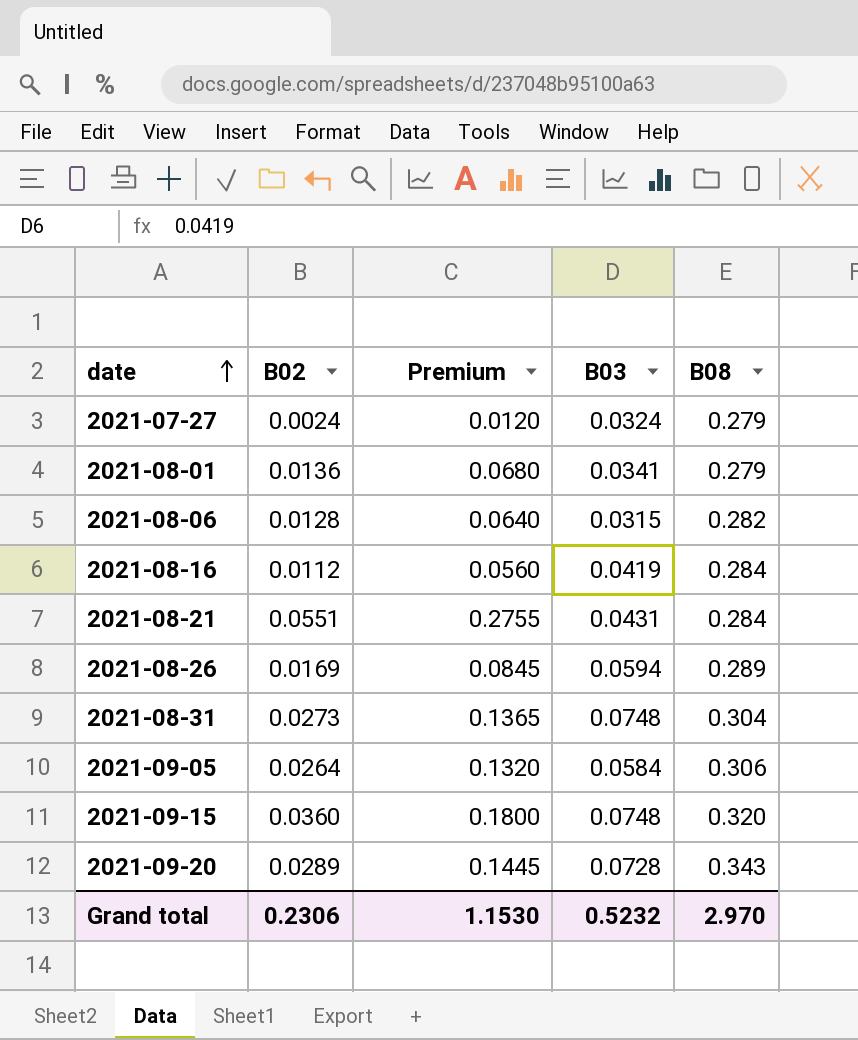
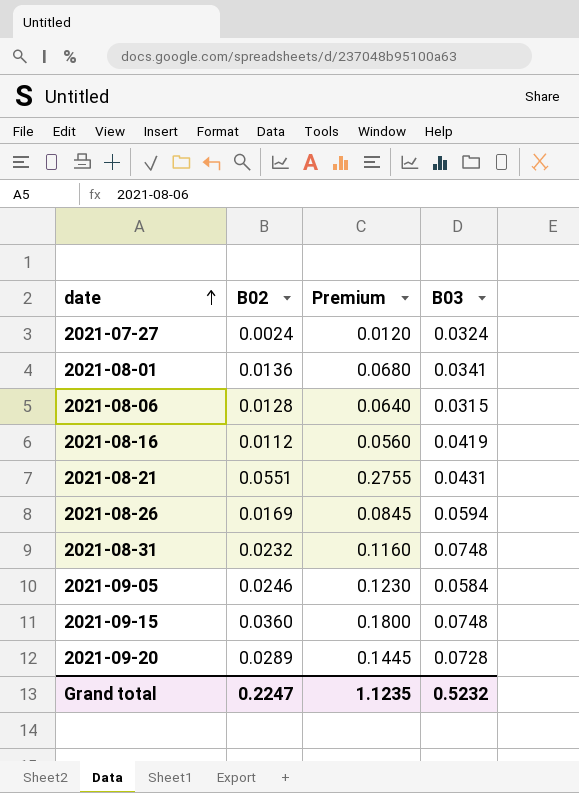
column B08 | position: 5 -> none
2021-08-31 | B02: 0.0273 -> 0.0232
2021-08-31 | Premium: 0.1365 -> 0.1160
2021-09-05 | B02: 0.0264 -> 0.0246
2021-09-05 | Premium: 0.1320 -> 0.1230
Grand total | B02: 0.2306 -> 0.2247
Grand total | Premium: 1.1530 -> 1.1235

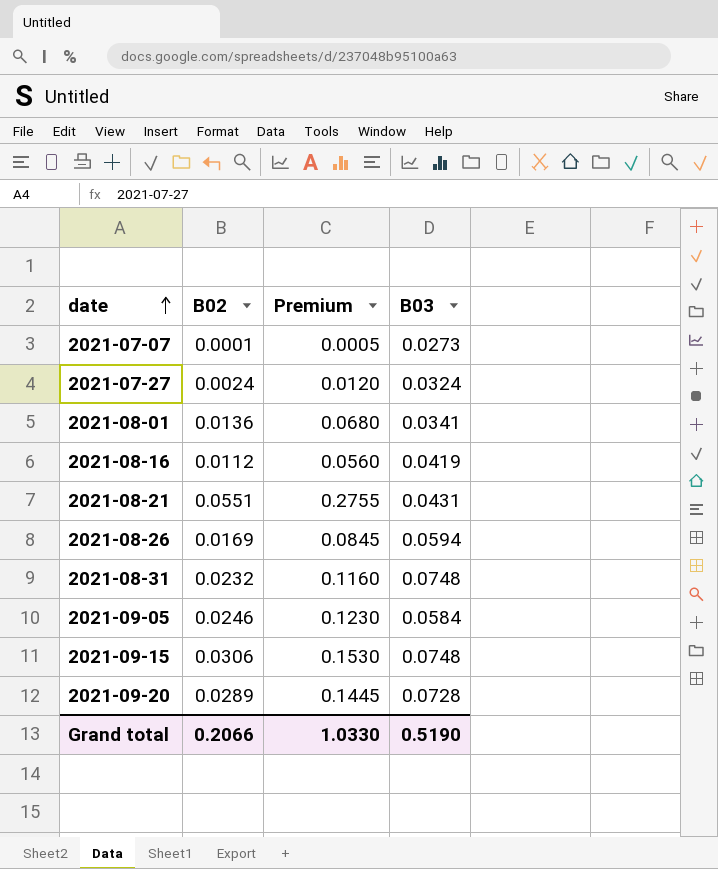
row 2021-08-06: 0.0128 | 0.0640 | 0.0315 -> none
row 2021-07-07: none -> 0.0001 | 0.0005 | 0.0273
2021-09-15 | B02: 0.0360 -> 0.0306
2021-09-15 | Premium: 0.1800 -> 0.1530
Grand total | B02: 0.2247 -> 0.2066
Grand total | Premium: 1.1235 -> 1.0330
Grand total | B03: 0.5232 -> 0.5190

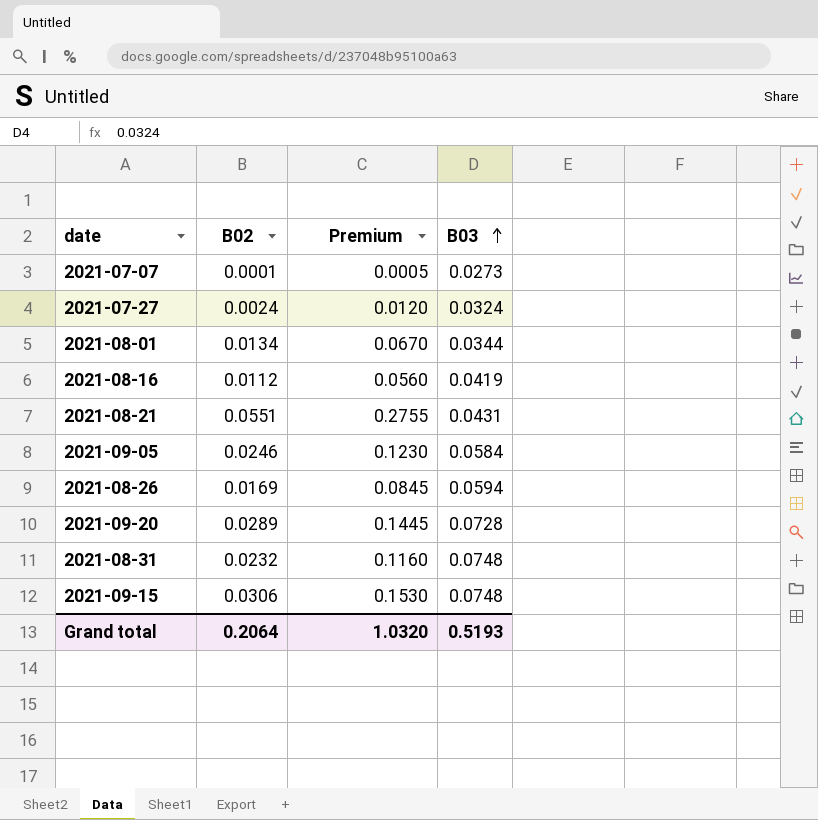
row order: date ascending -> B03 ascending
2021-08-01 | B02: 0.0136 -> 0.0134
2021-08-01 | Premium: 0.0680 -> 0.0670
2021-08-01 | B03: 0.0341 -> 0.0344
Grand total | B02: 0.2066 -> 0.2064
Grand total | Premium: 1.0330 -> 1.0320
Grand total | B03: 0.5190 -> 0.5193

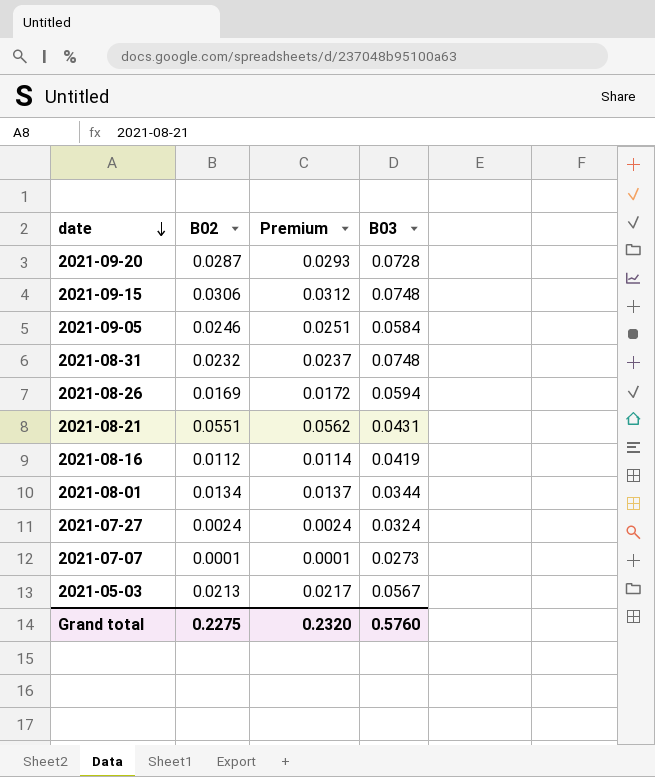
row order: B03 ascending -> date descending
column Premium | formula: [B02] * 5 -> [B02] * 1.02
2021-09-20 | B02: 0.0289 -> 0.0287
row 2021-05-03: none -> 0.0213 | 0.0217 | 0.0567
Grand total | B02: 0.2064 -> 0.2275
Grand total | Premium: 1.0320 -> 0.2320
Grand total | B03: 0.5193 -> 0.5760

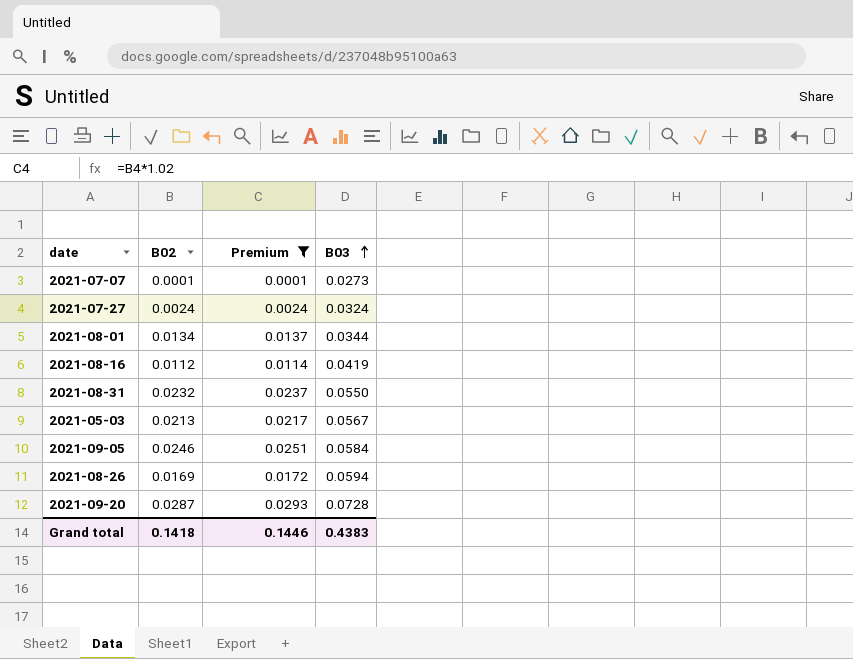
filter: none -> Premium <= 0.0293
row order: date descending -> B03 ascending
2021-08-31 | B03: 0.0748 -> 0.0550
Grand total | B02: 0.2275 -> 0.1418
Grand total | Premium: 0.2320 -> 0.1446
Grand total | B03: 0.5760 -> 0.4383

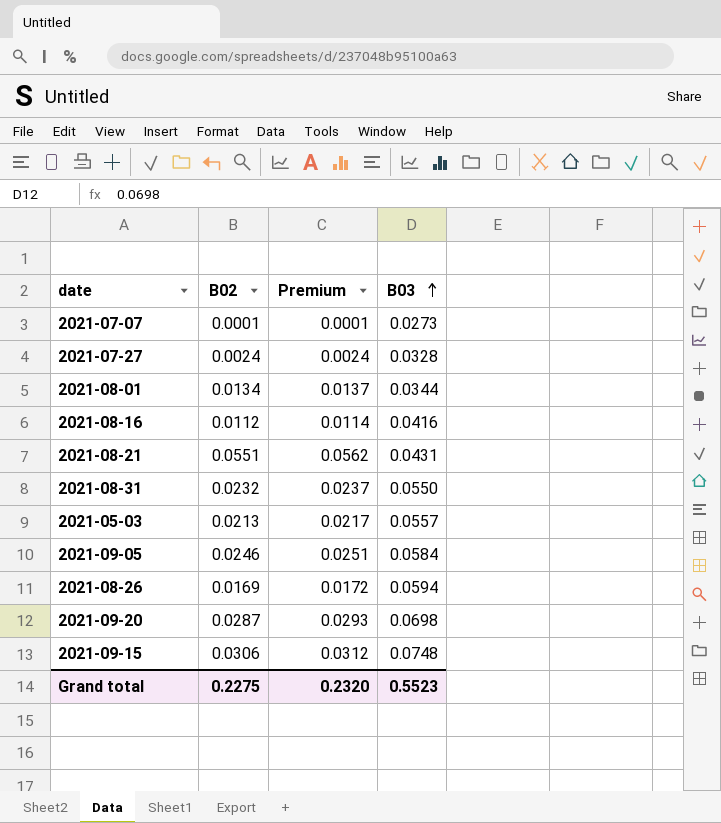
filter: Premium <= 0.0293 -> none
2021-07-27 | B03: 0.0324 -> 0.0328
2021-08-16 | B03: 0.0419 -> 0.0416
2021-05-03 | B03: 0.0567 -> 0.0557
2021-09-20 | B03: 0.0728 -> 0.0698
Grand total | B02: 0.1418 -> 0.2275
Grand total | Premium: 0.1446 -> 0.2320
Grand total | B03: 0.4383 -> 0.5523

